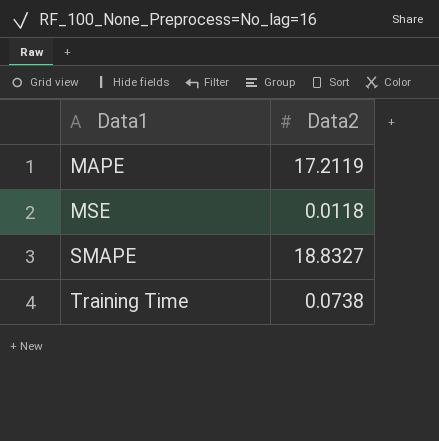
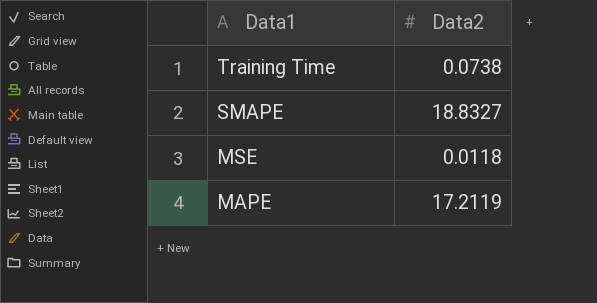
row order: Data1 ascending -> Data1 descending

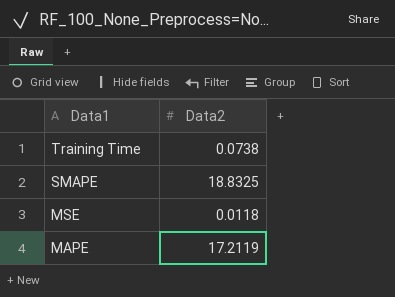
SMAPE | Data2: 18.8327 -> 18.8325

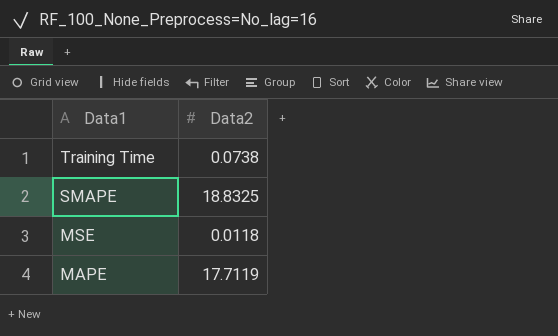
MAPE | Data2: 17.2119 -> 17.7119

